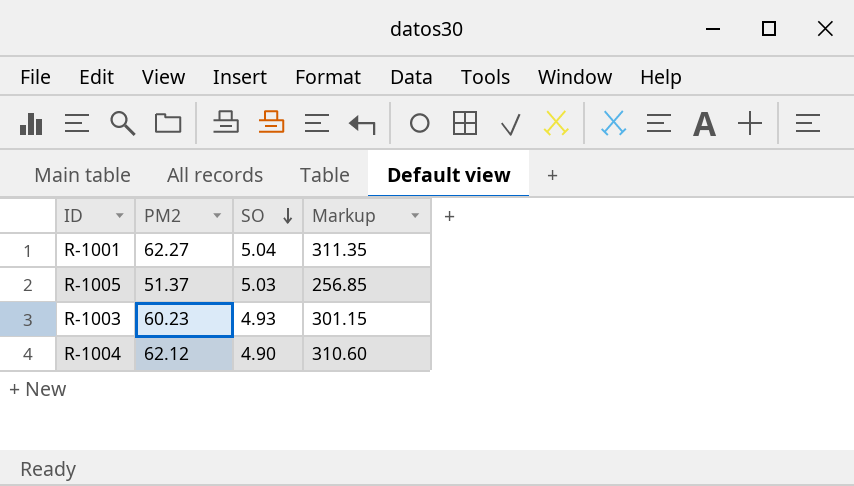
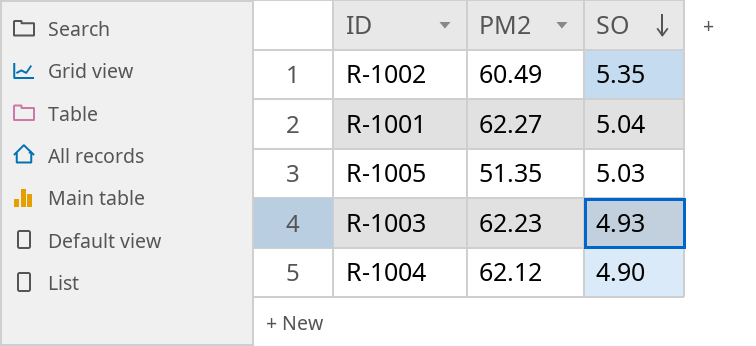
column Markup | formula: [PM2] * 5 -> none
row R-1002: none -> 60.49 | 5.35
R-1005 | PM2: 51.37 -> 51.35
R-1003 | PM2: 60.23 -> 62.23

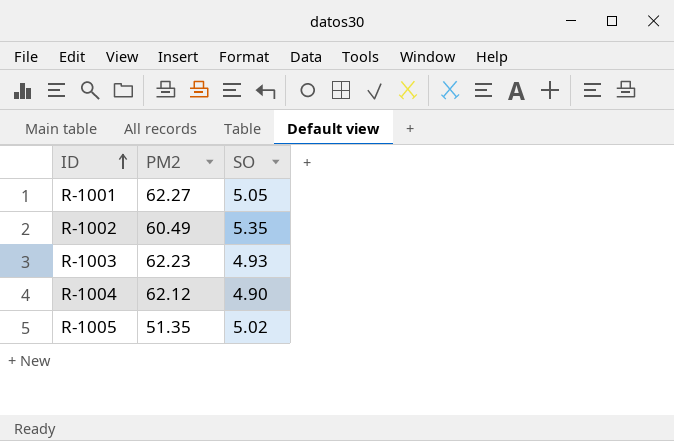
row order: SO descending -> ID ascending
R-1001 | SO: 5.04 -> 5.05
R-1005 | SO: 5.03 -> 5.02

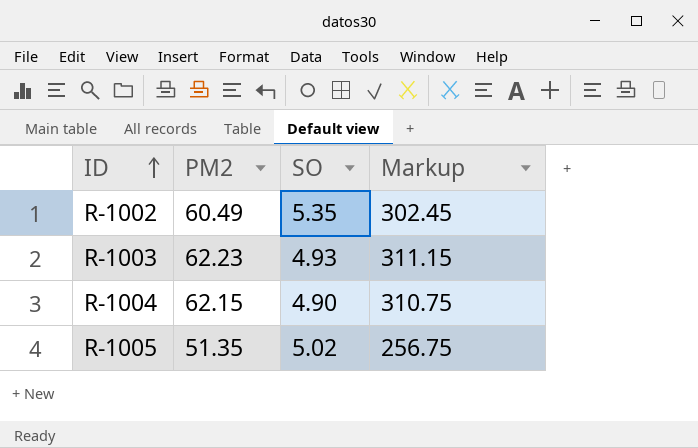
column Markup | formula: none -> [PM2] * 5
row R-1001: 62.27 | 5.05 -> none
R-1004 | PM2: 62.12 -> 62.15

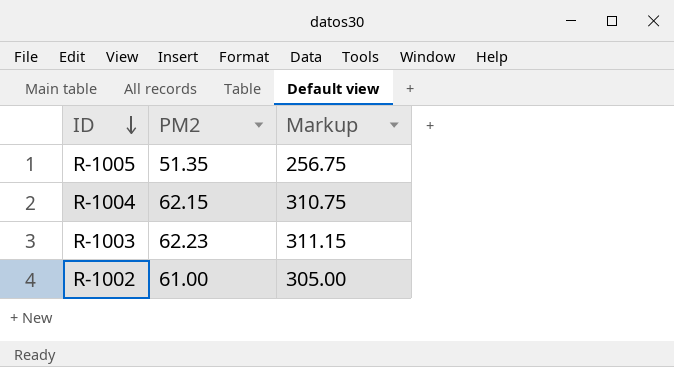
row order: ID ascending -> ID descending
column SO | position: 3 -> none
R-1002 | PM2: 60.49 -> 61.00
R-1002 | Markup: 302.45 -> 305.00

